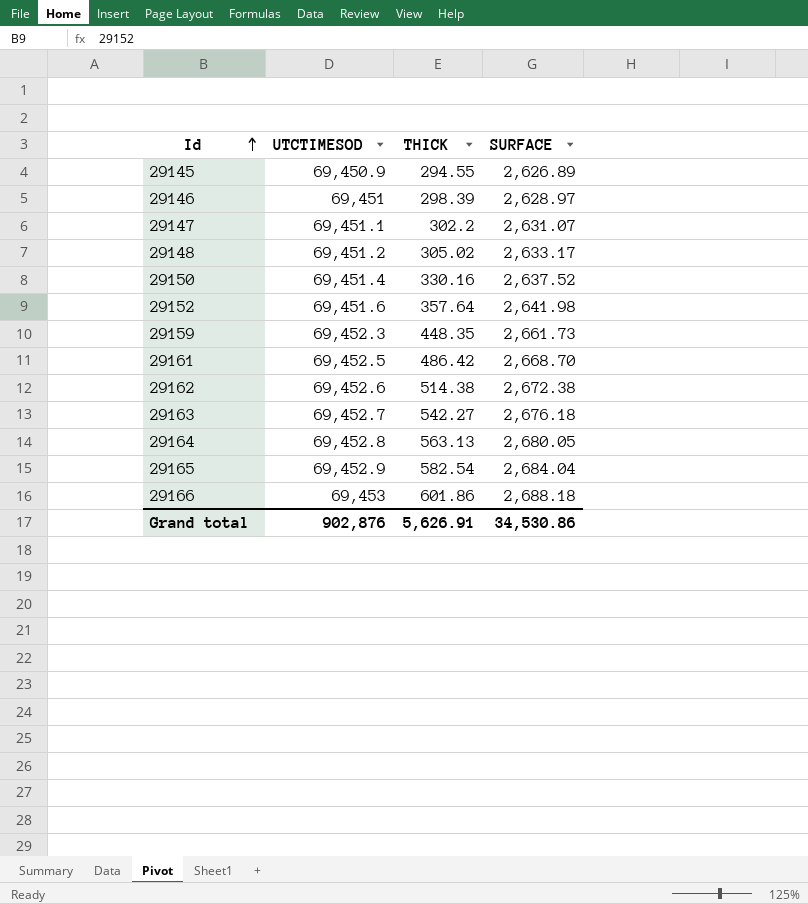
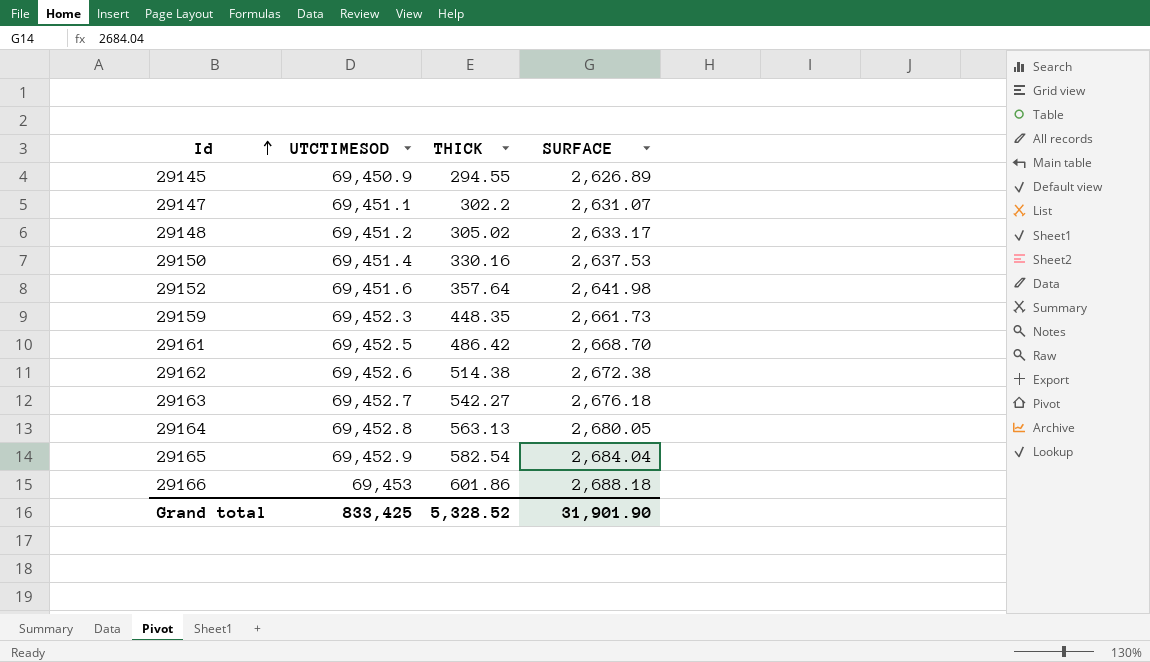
row 29146: 69,451 | 298.39 | 2,628.97 -> none
29150 | SURFACE: 2,637.52 -> 2,637.53
Grand total | UTCTIMESOD: 902,876 -> 833,425
Grand total | THICK: 5,626.91 -> 5,328.52
Grand total | SURFACE: 34,530.86 -> 31,901.90

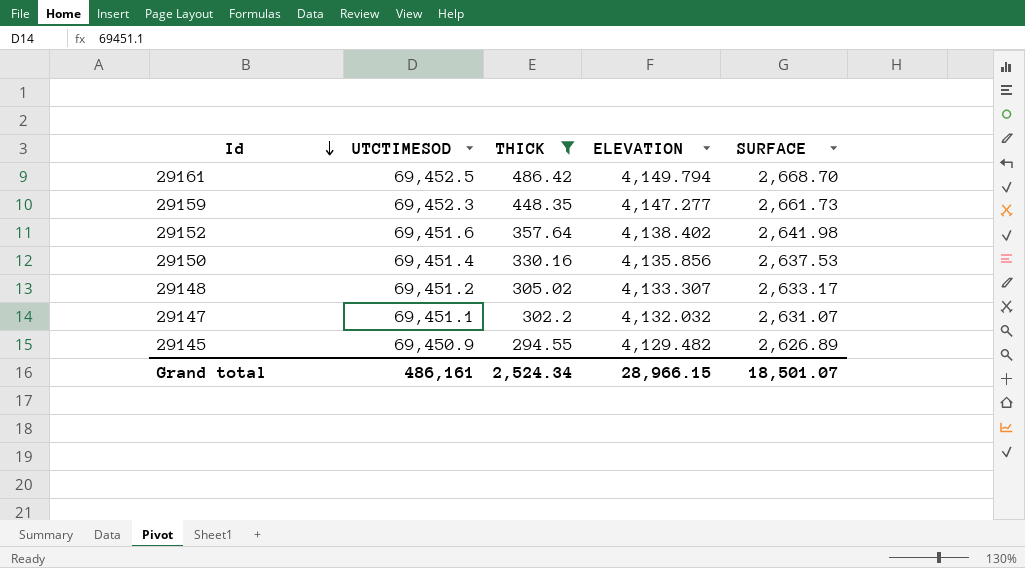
filter: none -> THICK <= 486.42
row order: Id ascending -> Id descending
column ELEVATION | position: none -> 4
Grand total | UTCTIMESOD: 833,425 -> 486,161
Grand total | THICK: 5,328.52 -> 2,524.34
Grand total | SURFACE: 31,901.90 -> 18,501.07

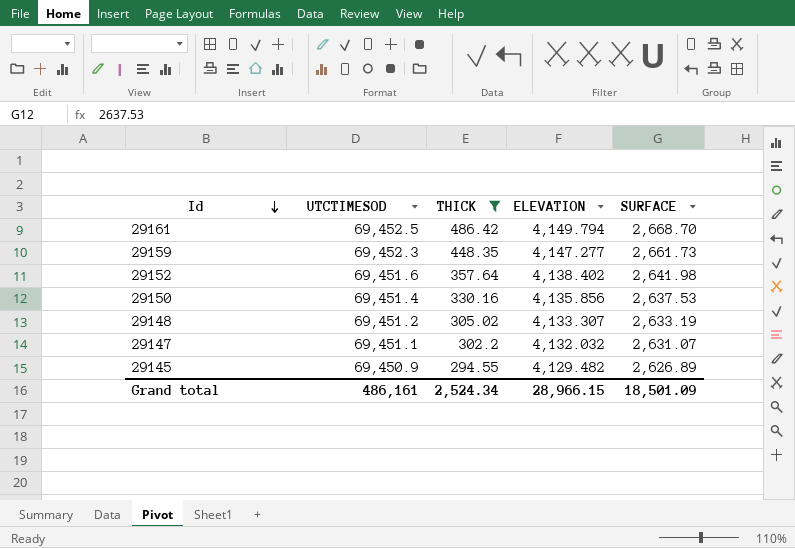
29148 | SURFACE: 2,633.17 -> 2,633.19
Grand total | SURFACE: 18,501.07 -> 18,501.09

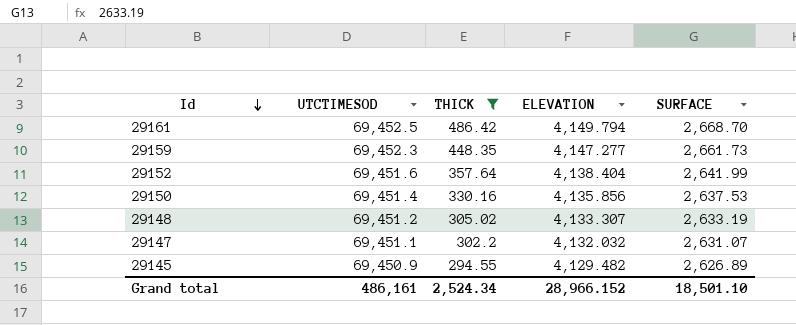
29152 | ELEVATION: 4,138.402 -> 4,138.404
29152 | SURFACE: 2,641.98 -> 2,641.99
Grand total | ELEVATION: 28,966.15 -> 28,966.152
Grand total | SURFACE: 18,501.09 -> 18,501.10

